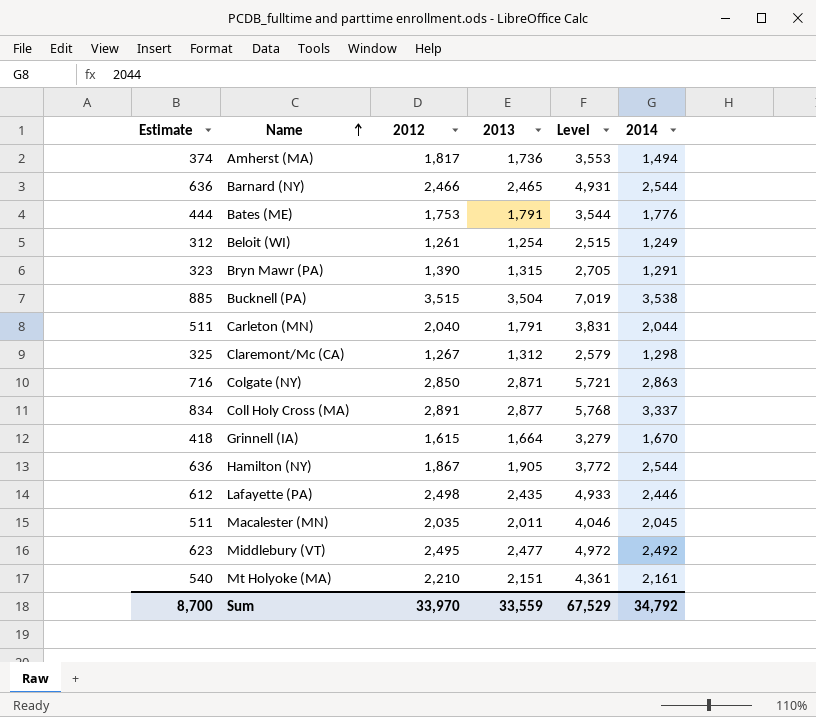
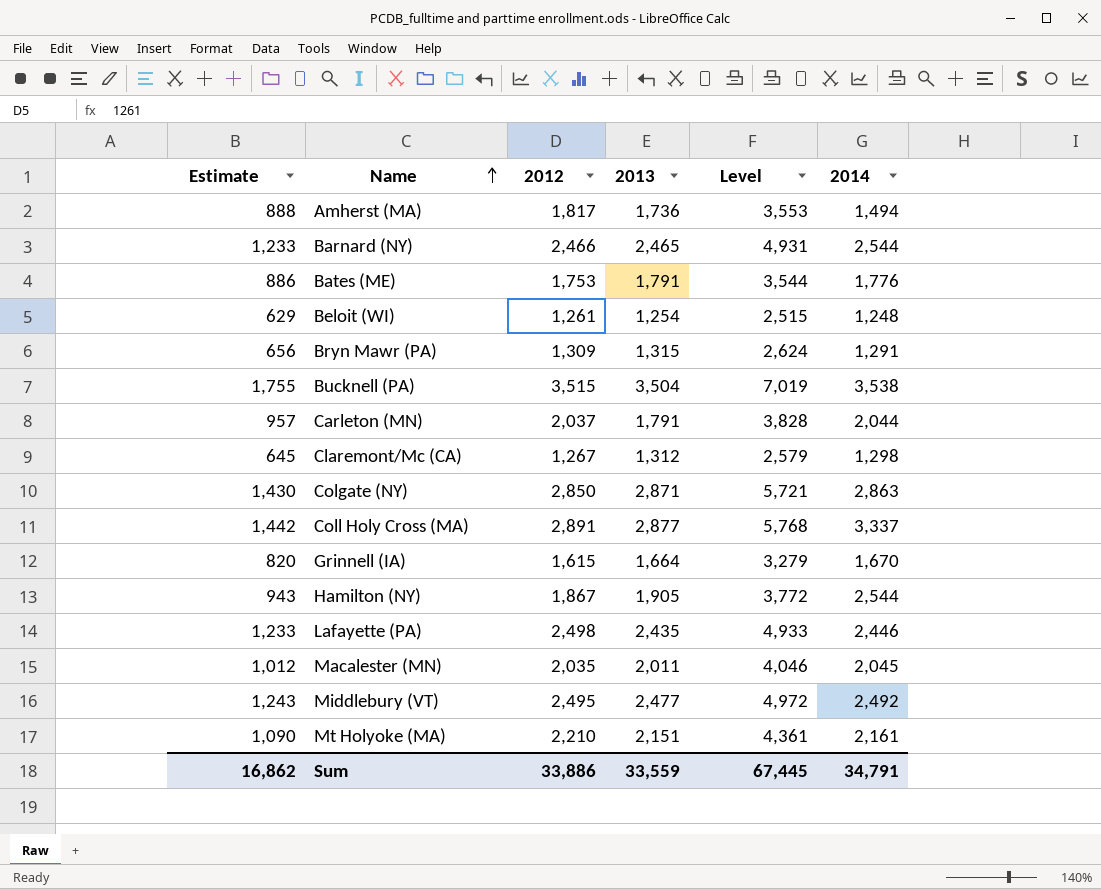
column Estimate | formula: [2014] * 0.25 -> [Level] * 0.25
Beloit (WI) | 2014: 1,249 -> 1,248
Bryn Mawr (PA) | 2012: 1,390 -> 1,309
Bryn Mawr (PA) | Level: 2,705 -> 2,624
Carleton (MN) | 2012: 2,040 -> 2,037
Carleton (MN) | Level: 3,831 -> 3,828
Sum | Estimate: 8,700 -> 16,862
Sum | 2012: 33,970 -> 33,886
Sum | Level: 67,529 -> 67,445
Sum | 2014: 34,792 -> 34,791

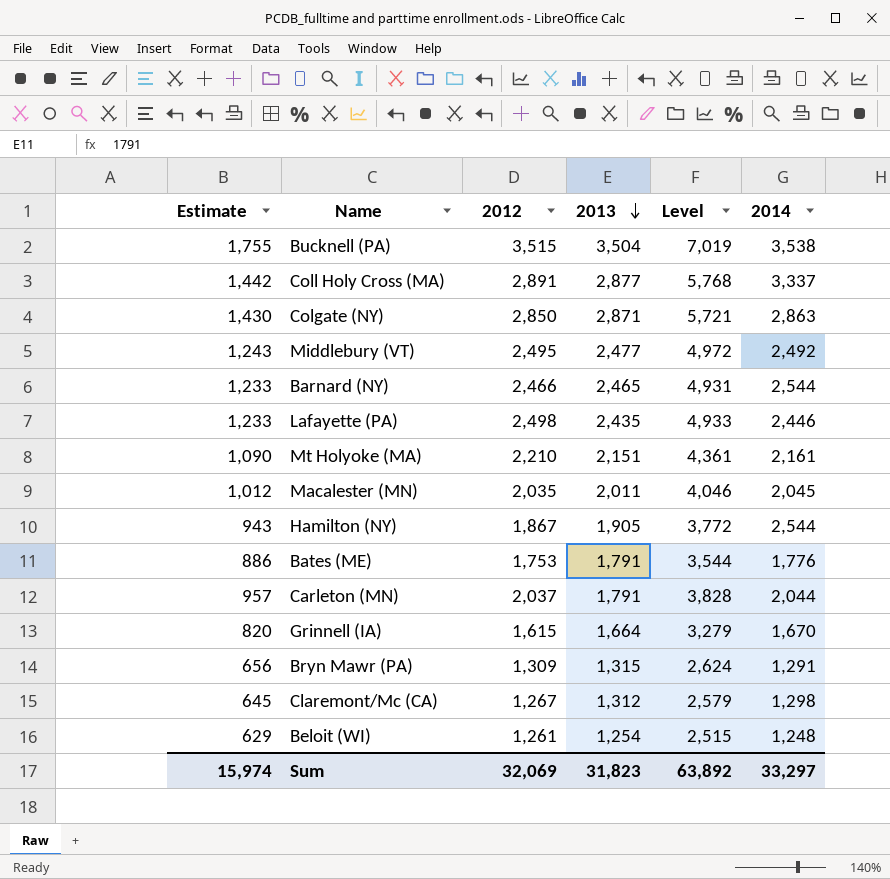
row order: Name ascending -> 2013 descending
row Amherst (MA): 888 | 1,817 | 1,736 | 3,553 | 1,494 -> none
Sum | Estimate: 16,862 -> 15,974
Sum | 2012: 33,886 -> 32,069
Sum | 2013: 33,559 -> 31,823
Sum | Level: 67,445 -> 63,892
Sum | 2014: 34,791 -> 33,297

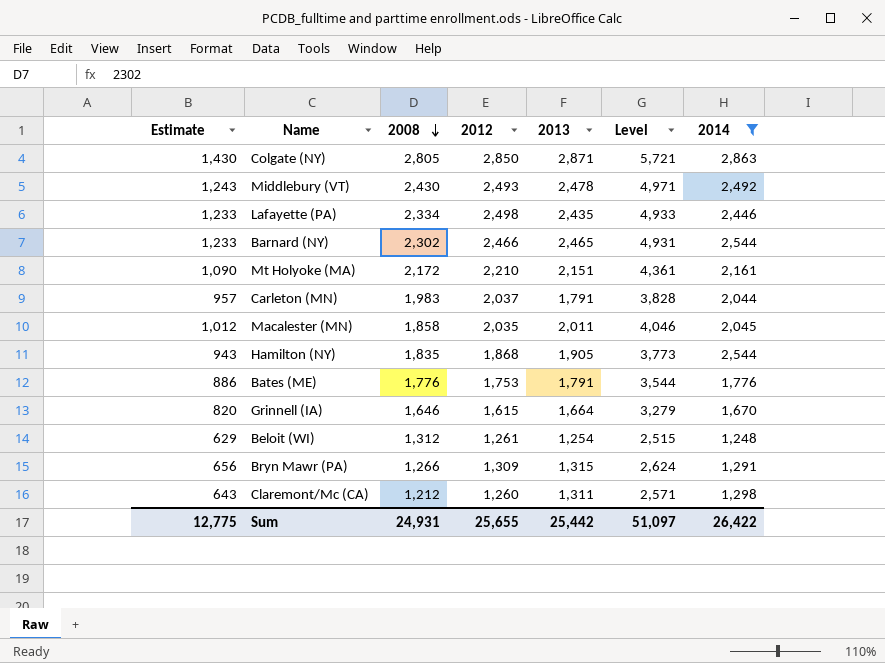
filter: none -> 2014 <= 2,863
row order: 2013 descending -> 2008 descending
column 2008 | position: none -> 3
Middlebury (VT) | 2012: 2,495 -> 2,493
Middlebury (VT) | 2013: 2,477 -> 2,478
Middlebury (VT) | Level: 4,972 -> 4,971
Hamilton (NY) | 2012: 1,867 -> 1,868
Hamilton (NY) | Level: 3,772 -> 3,773
Claremont/Mc (CA) | Estimate: 645 -> 643
Claremont/Mc (CA) | 2012: 1,267 -> 1,260
Claremont/Mc (CA) | 2013: 1,312 -> 1,311
Claremont/Mc (CA) | Level: 2,579 -> 2,571
Sum | Estimate: 15,974 -> 12,775
Sum | 2012: 32,069 -> 25,655
Sum | 2013: 31,823 -> 25,442
Sum | Level: 63,892 -> 51,097
Sum | 2014: 33,297 -> 26,422

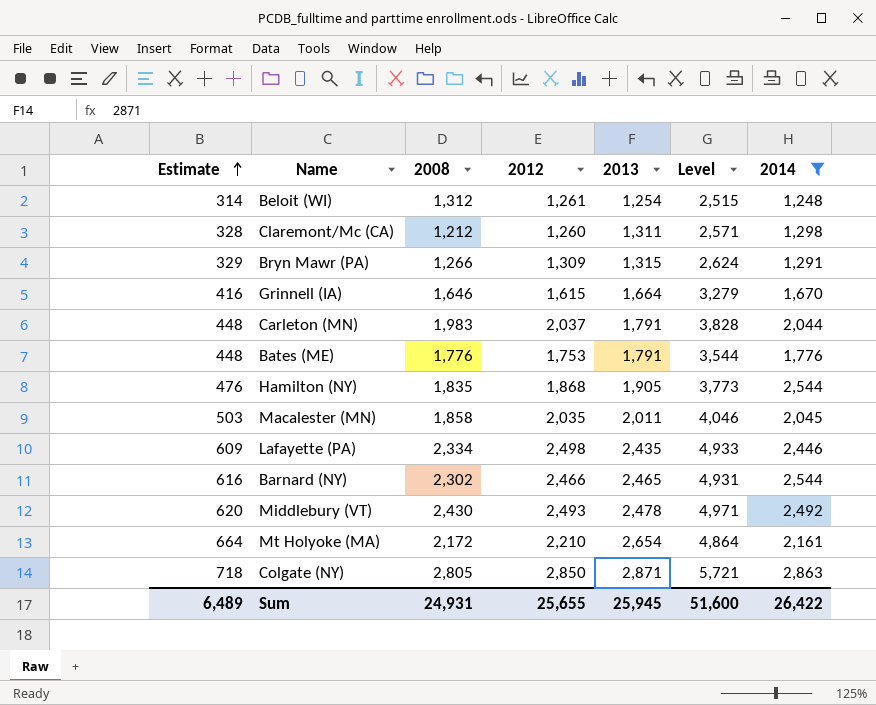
row order: 2008 descending -> Estimate ascending
column Estimate | formula: [Level] * 0.25 -> [2013] * 0.25
Mt Holyoke (MA) | 2013: 2,151 -> 2,654
Mt Holyoke (MA) | Level: 4,361 -> 4,864
Sum | Estimate: 12,775 -> 6,489
Sum | 2013: 25,442 -> 25,945
Sum | Level: 51,097 -> 51,600

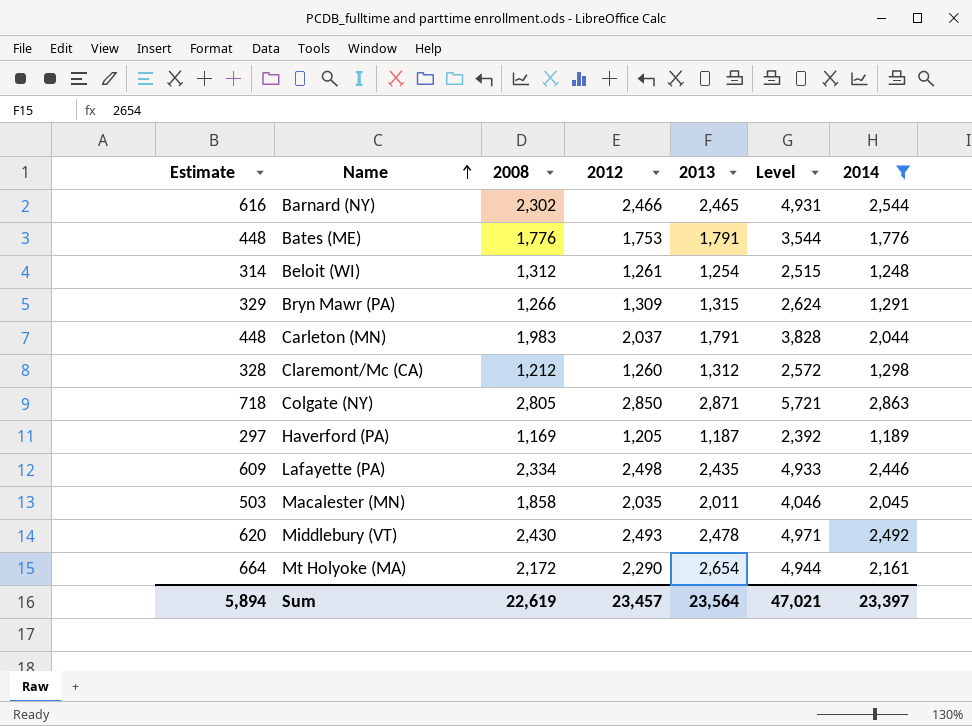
row order: Estimate ascending -> Name ascending
row Grinnell (IA): 416 | 1,646 | 1,615 | 1,664 | 3,279 | 1,670 -> none
row Hamilton (NY): 476 | 1,835 | 1,868 | 1,905 | 3,773 | 2,544 -> none
Claremont/Mc (CA) | 2013: 1,311 -> 1,312
Claremont/Mc (CA) | Level: 2,571 -> 2,572
row Haverford (PA): none -> 297 | 1,169 | 1,205 | 1,187 | 2,392 | 1,189
Mt Holyoke (MA) | 2012: 2,210 -> 2,290
Mt Holyoke (MA) | Level: 4,864 -> 4,944
Sum | Estimate: 6,489 -> 5,894
Sum | 2008: 24,931 -> 22,619
Sum | 2012: 25,655 -> 23,457
Sum | 2013: 25,945 -> 23,564
Sum | Level: 51,600 -> 47,021
Sum | 2014: 26,422 -> 23,397

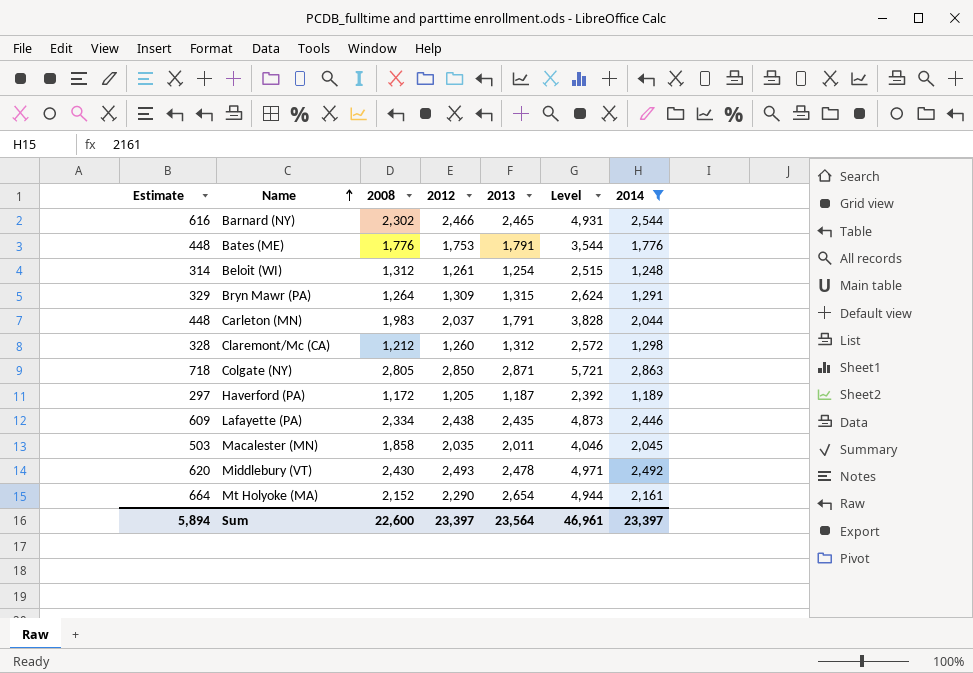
Bryn Mawr (PA) | 2008: 1,266 -> 1,264
Haverford (PA) | 2008: 1,169 -> 1,172
Lafayette (PA) | 2012: 2,498 -> 2,438
Lafayette (PA) | Level: 4,933 -> 4,873
Mt Holyoke (MA) | 2008: 2,172 -> 2,152
Sum | 2008: 22,619 -> 22,600
Sum | 2012: 23,457 -> 23,397
Sum | Level: 47,021 -> 46,961

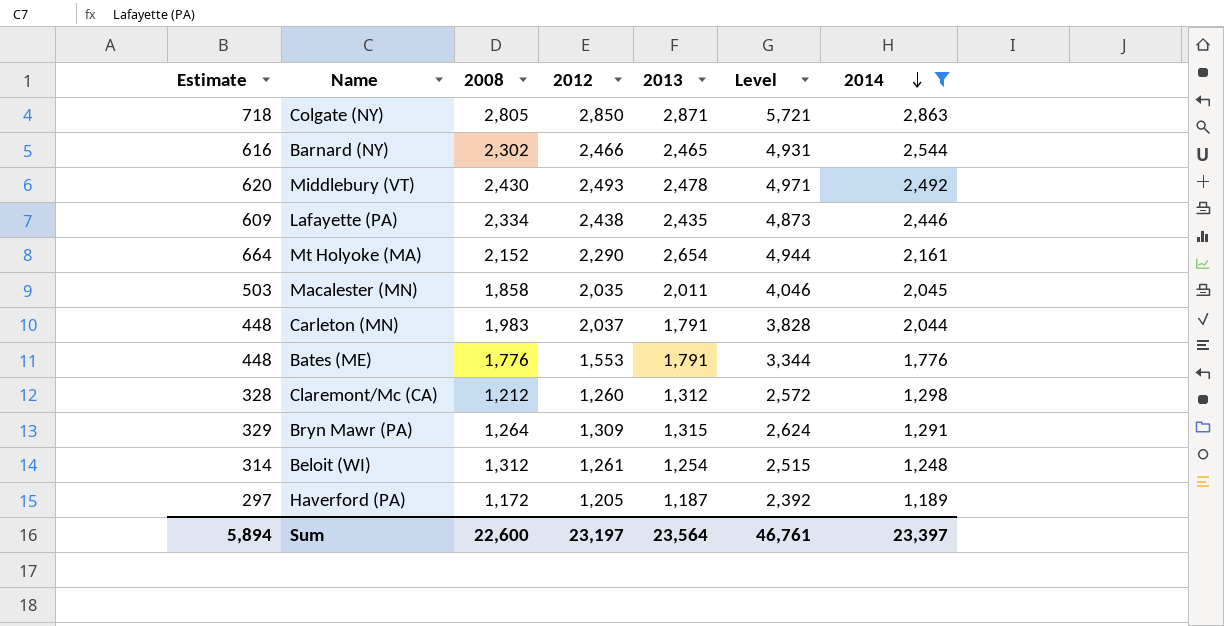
row order: Name ascending -> 2014 descending
Bates (ME) | 2012: 1,753 -> 1,553
Bates (ME) | Level: 3,544 -> 3,344
Sum | 2012: 23,397 -> 23,197
Sum | Level: 46,961 -> 46,761

